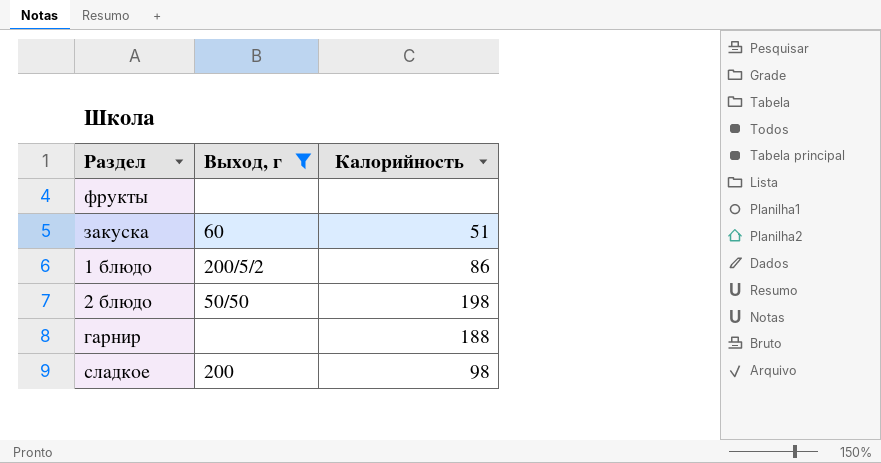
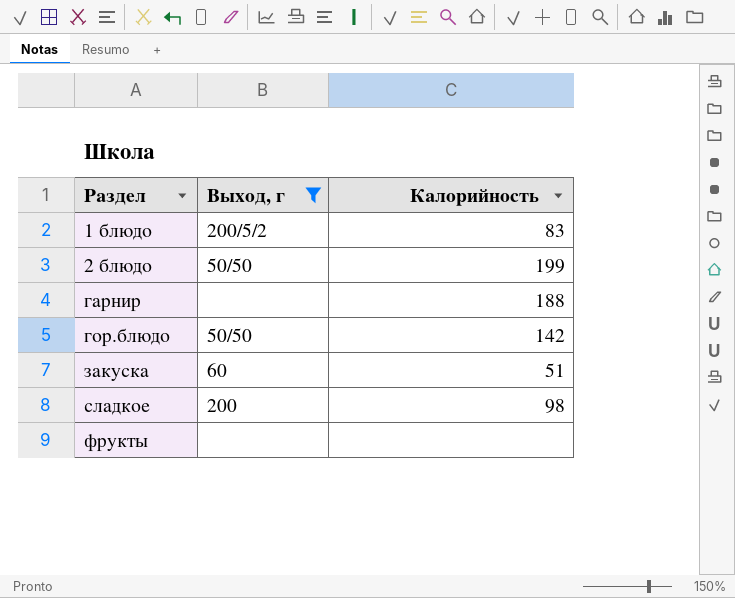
row order: none -> Раздел ascending
1 блюдо | Калорийность: 86 -> 83
2 блюдо | Калорийность: 198 -> 199
row гор.блюдо: none -> 50/50 | 142

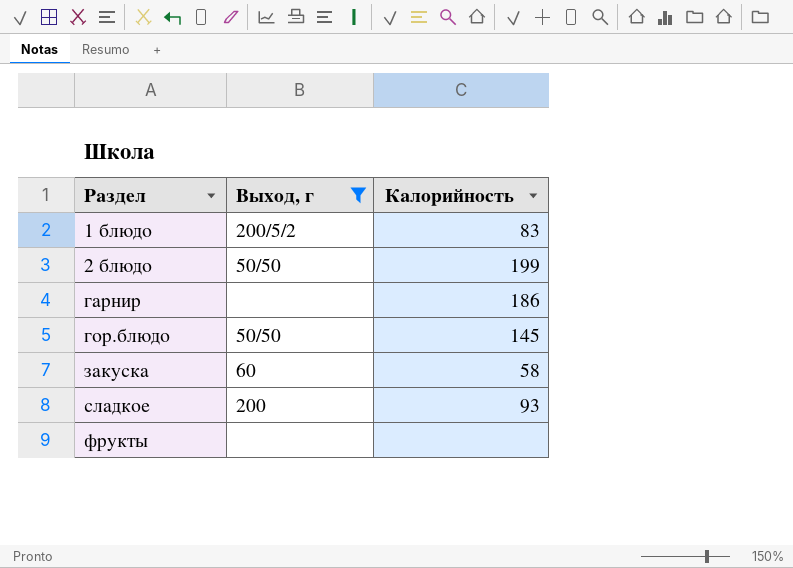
гарнир | Калорийность: 188 -> 186
гор.блюдо | Калорийность: 142 -> 145
закуска | Калорийность: 51 -> 58
сладкое | Калорийность: 98 -> 93

